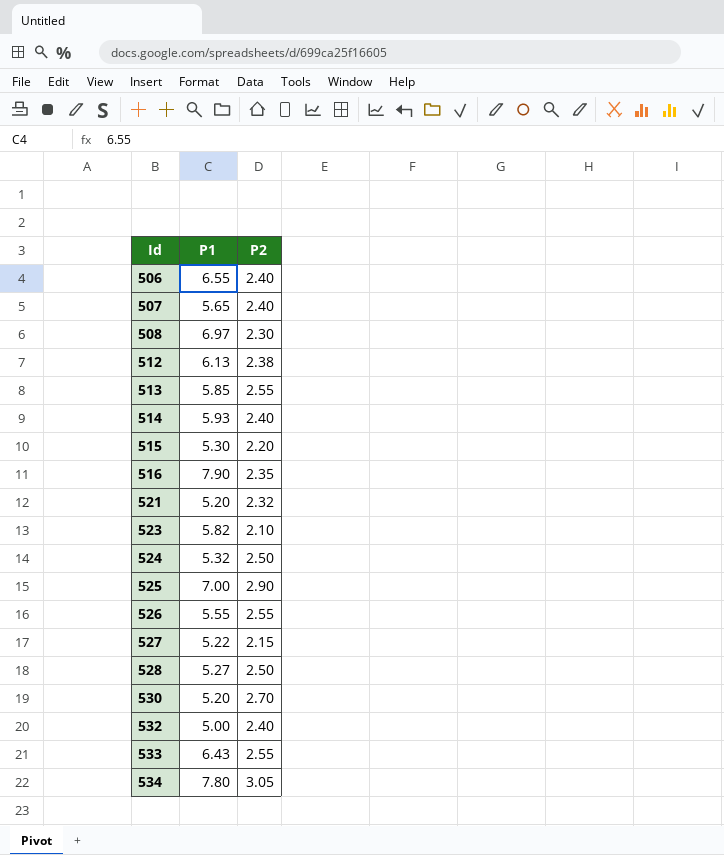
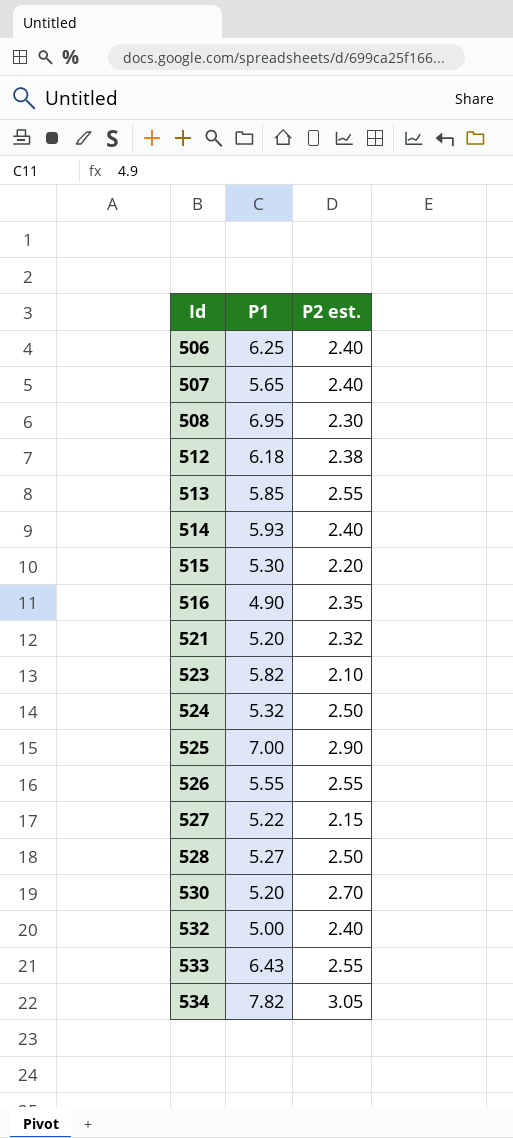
column name: P2 -> P2 est.
506 | P1: 6.55 -> 6.25
508 | P1: 6.97 -> 6.95
512 | P1: 6.13 -> 6.18
516 | P1: 7.90 -> 4.90
534 | P1: 7.80 -> 7.82

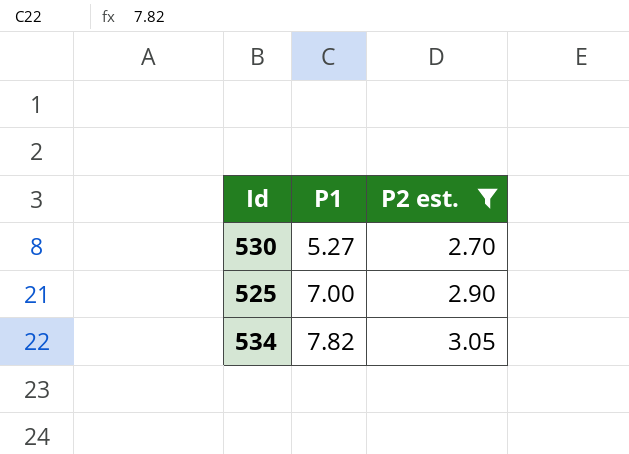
filter: none -> P2 est. >= 2.70
row order: Id ascending -> P1 ascending
530 | P1: 5.20 -> 5.27

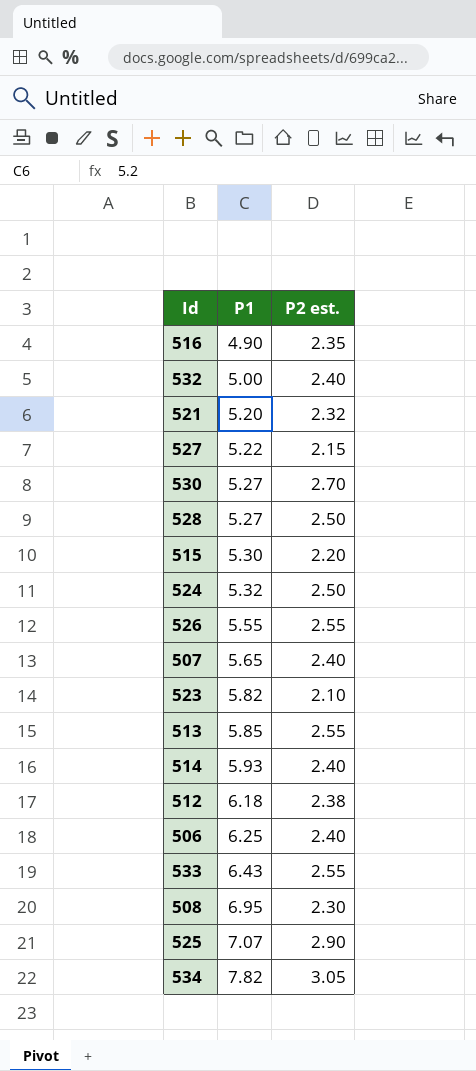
filter: P2 est. >= 2.70 -> none
525 | P1: 7.00 -> 7.07

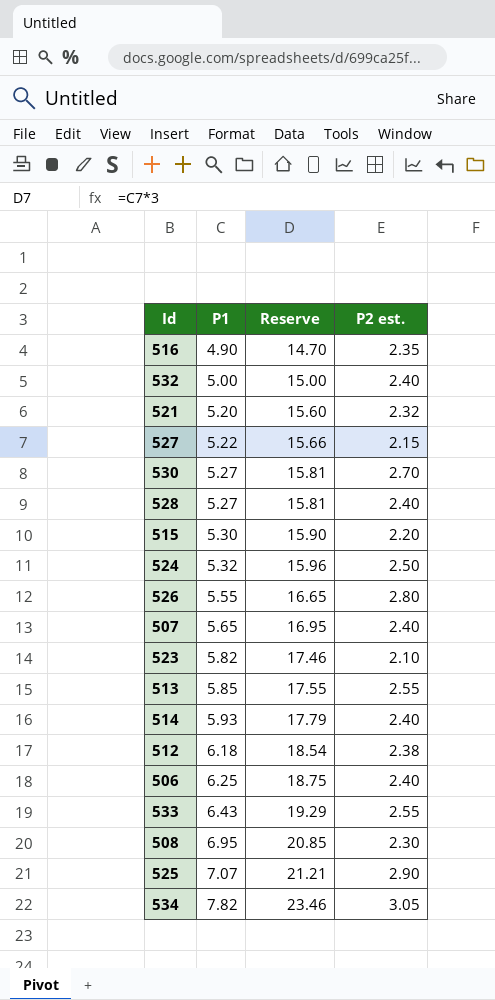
column Reserve | formula: none -> [P1] * 3
528 | P2 est.: 2.50 -> 2.40
526 | P2 est.: 2.55 -> 2.80

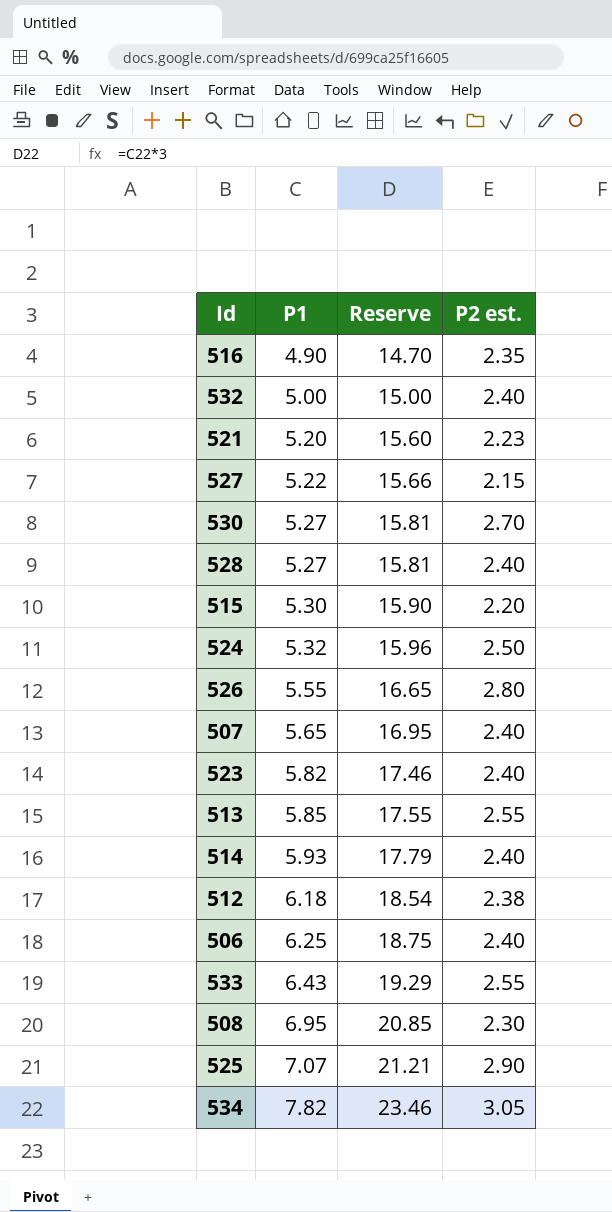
521 | P2 est.: 2.32 -> 2.23
523 | P2 est.: 2.10 -> 2.40

